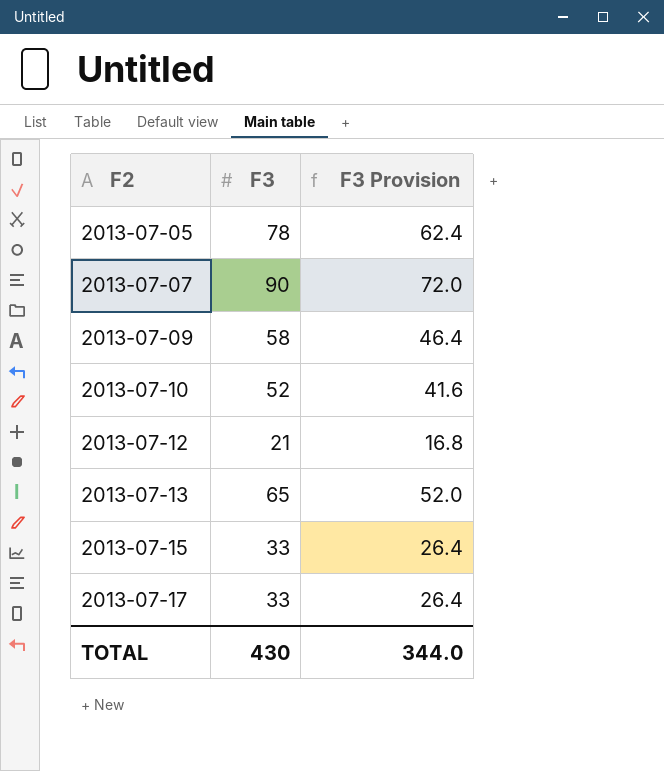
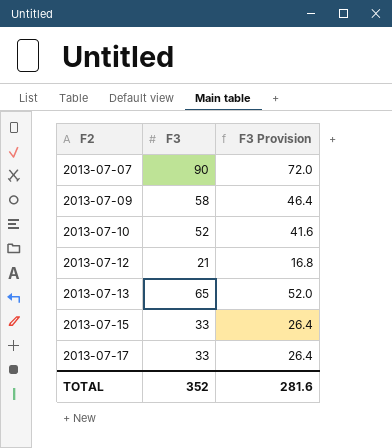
row 2013-07-05: 78 | 62.4 -> none
TOTAL | F3: 430 -> 352
TOTAL | F3 Provision: 344.0 -> 281.6

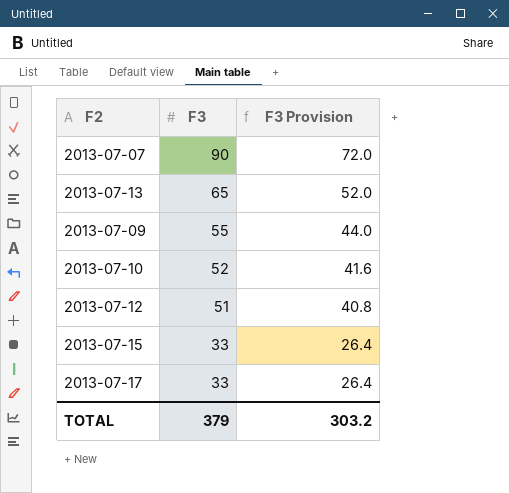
row order: F2 ascending -> F3 descending
2013-07-09 | F3: 58 -> 55
2013-07-09 | F3 Provision: 46.4 -> 44.0
2013-07-12 | F3: 21 -> 51
2013-07-12 | F3 Provision: 16.8 -> 40.8
TOTAL | F3: 352 -> 379
TOTAL | F3 Provision: 281.6 -> 303.2

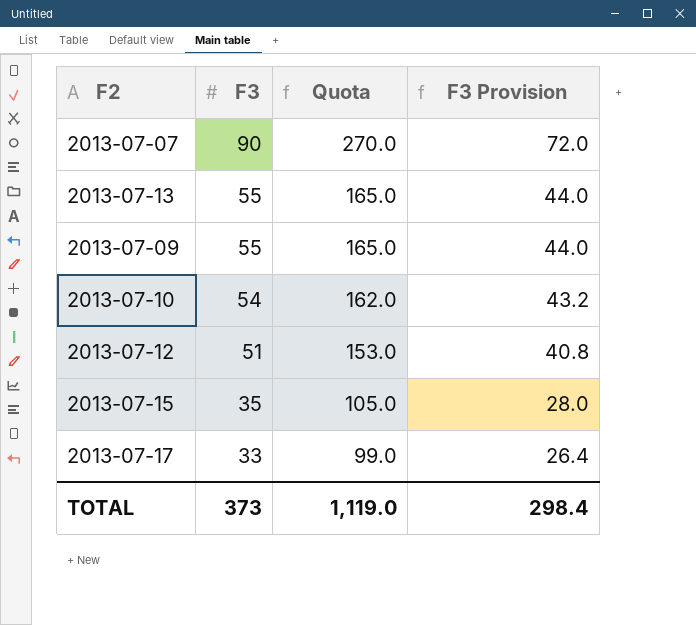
column Quota | formula: none -> [F3] * 3
2013-07-13 | F3: 65 -> 55
2013-07-13 | F3 Provision: 52.0 -> 44.0
2013-07-10 | F3: 52 -> 54
2013-07-10 | F3 Provision: 41.6 -> 43.2
2013-07-15 | F3: 33 -> 35
2013-07-15 | F3 Provision: 26.4 -> 28.0
TOTAL | F3: 379 -> 373
TOTAL | F3 Provision: 303.2 -> 298.4

